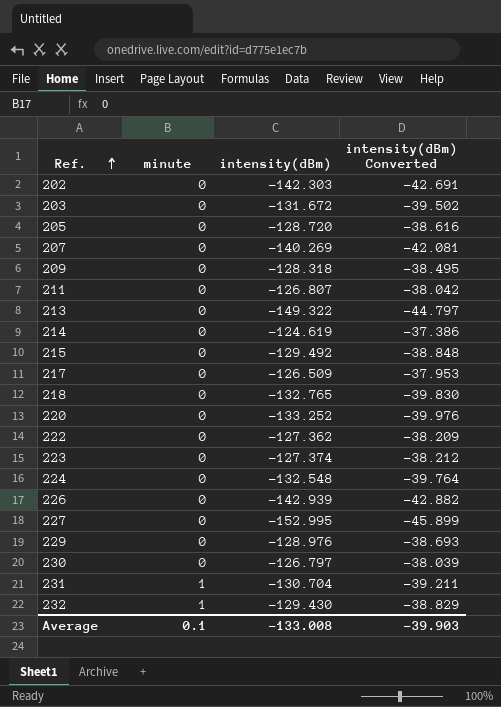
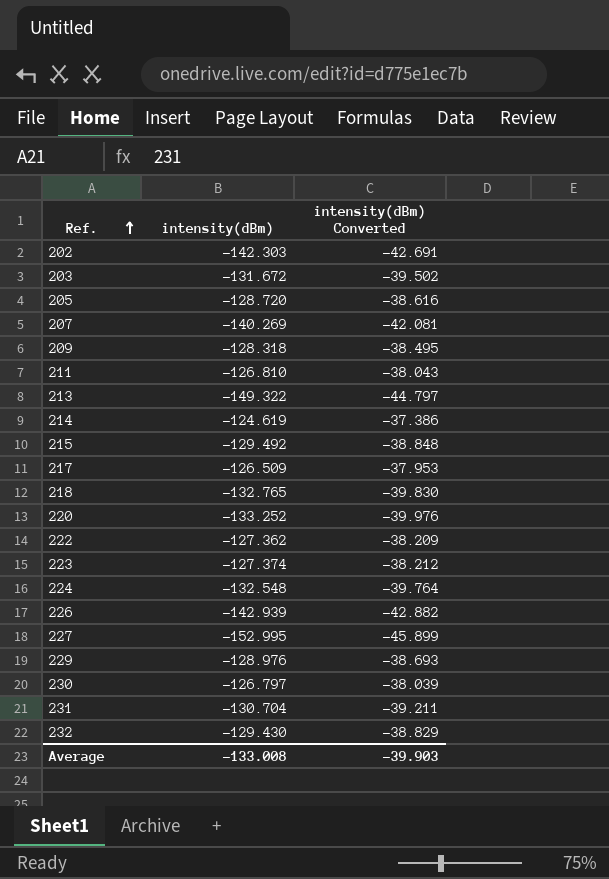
column minute | position: 2 -> none
211 | intensity(dBm): -126.807 -> -126.810
211 | intensity(dBm) Converted: -38.042 -> -38.043

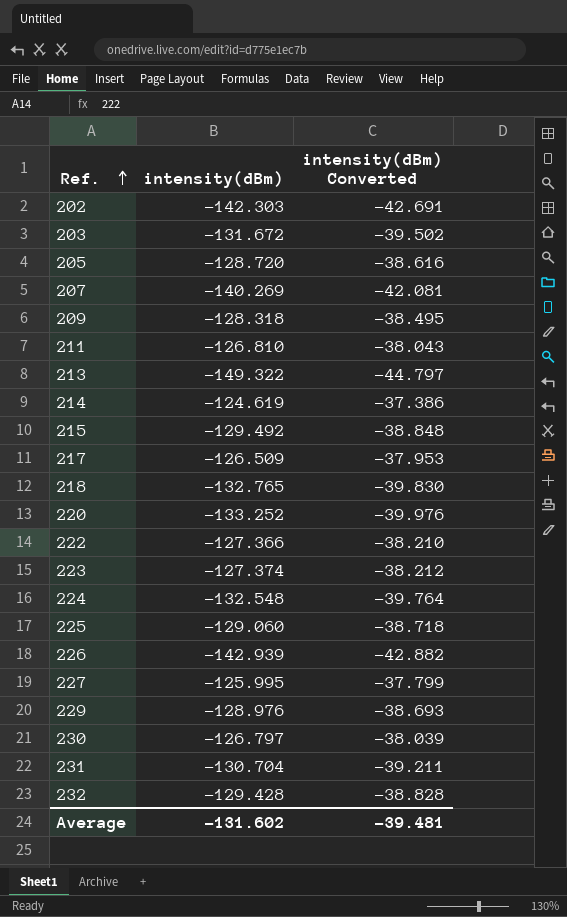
222 | intensity(dBm): -127.362 -> -127.366
222 | intensity(dBm) Converted: -38.209 -> -38.210
row 225: none -> -129.060 | -38.718
227 | intensity(dBm): -152.995 -> -125.995
227 | intensity(dBm) Converted: -45.899 -> -37.799
232 | intensity(dBm): -129.430 -> -129.428
232 | intensity(dBm) Converted: -38.829 -> -38.828
Average | intensity(dBm): -133.008 -> -131.602
Average | intensity(dBm) Converted: -39.903 -> -39.481

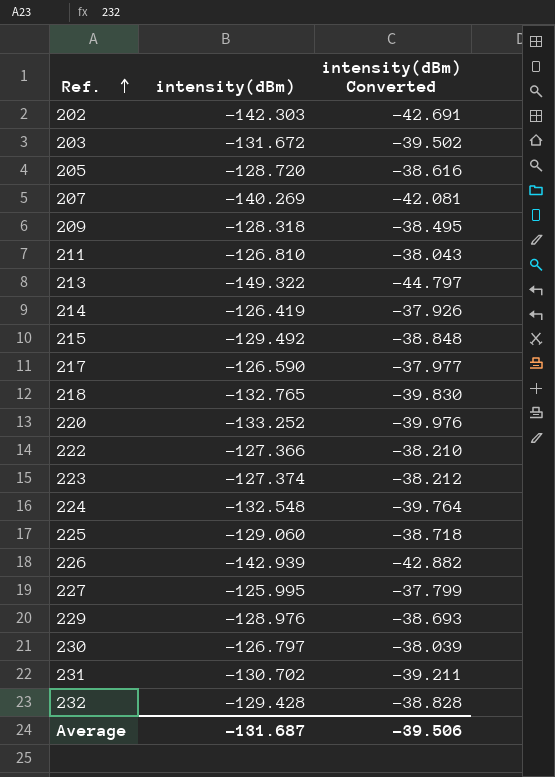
214 | intensity(dBm): -124.619 -> -126.419
214 | intensity(dBm) Converted: -37.386 -> -37.926
217 | intensity(dBm): -126.509 -> -126.590
217 | intensity(dBm) Converted: -37.953 -> -37.977
231 | intensity(dBm): -130.704 -> -130.702
Average | intensity(dBm): -131.602 -> -131.687
Average | intensity(dBm) Converted: -39.481 -> -39.506

